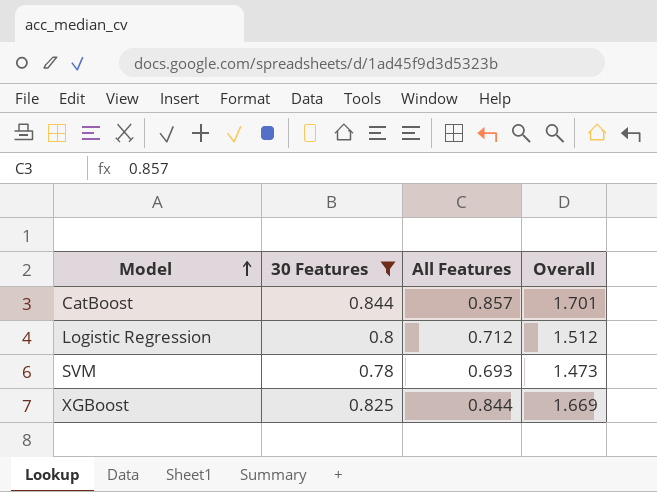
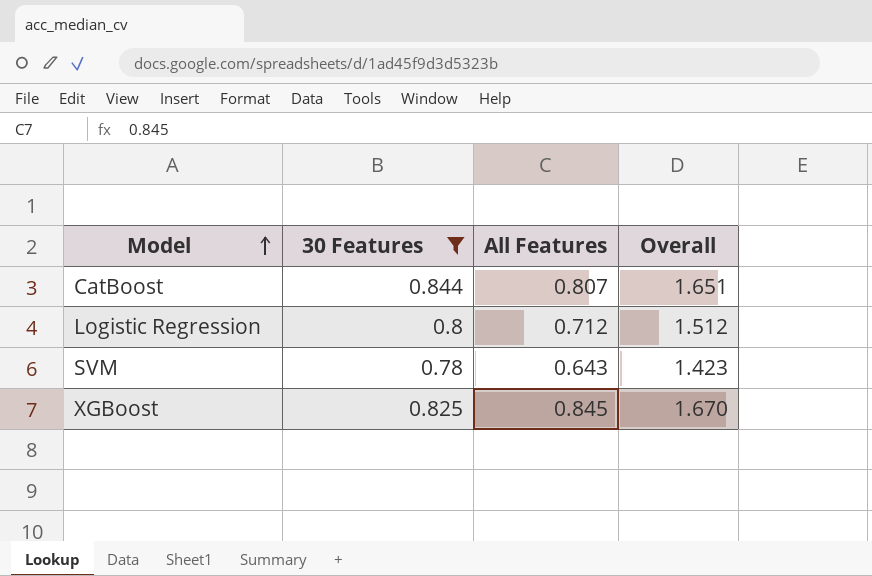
CatBoost | All Features: 0.857 -> 0.807
CatBoost | Overall: 1.701 -> 1.651
SVM | All Features: 0.693 -> 0.643
SVM | Overall: 1.473 -> 1.423
XGBoost | All Features: 0.844 -> 0.845
XGBoost | Overall: 1.669 -> 1.670

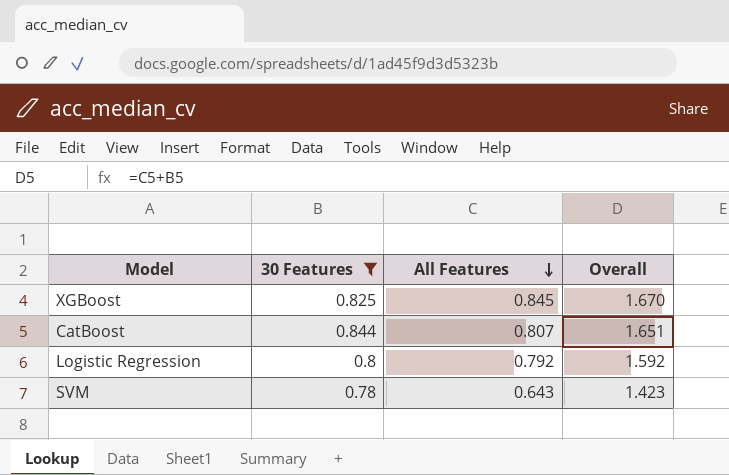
row order: Model ascending -> All Features descending
Logistic Regression | All Features: 0.712 -> 0.792
Logistic Regression | Overall: 1.512 -> 1.592

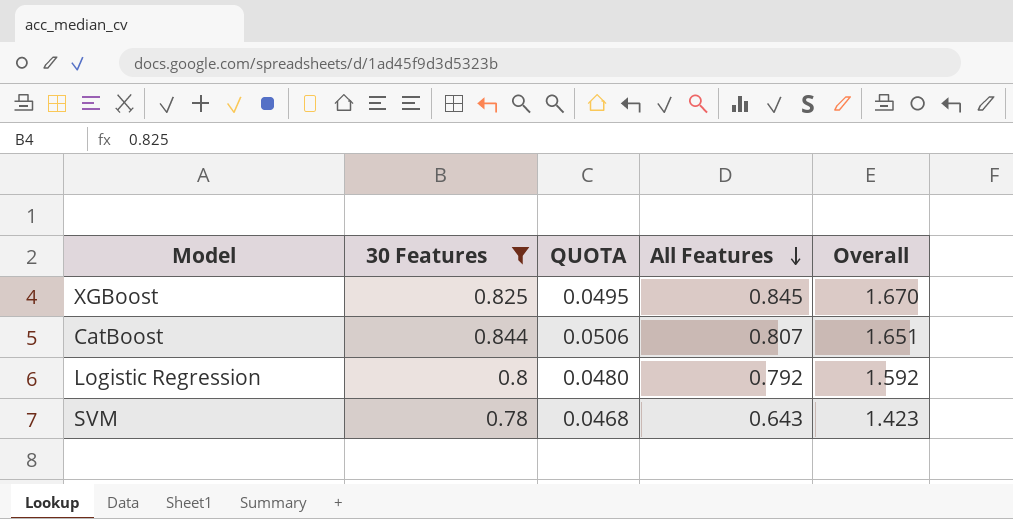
column QUOTA | formula: none -> [30 Features] * 0.06

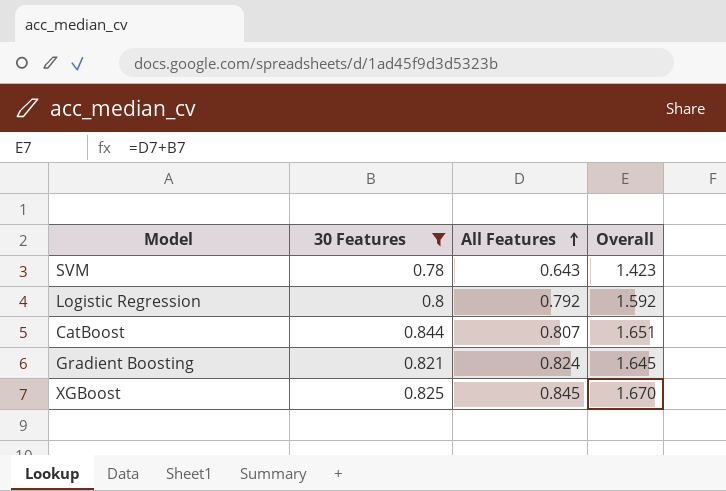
row order: All Features descending -> All Features ascending
column QUOTA | formula: [30 Features] * 0.06 -> none
row Gradient Boosting: none -> 0.821 | 0.824 | 1.645

